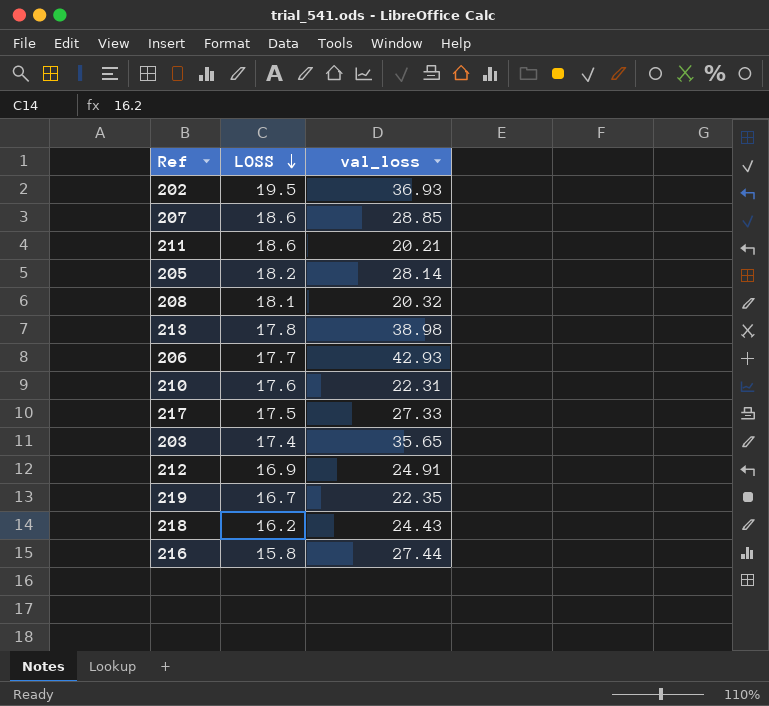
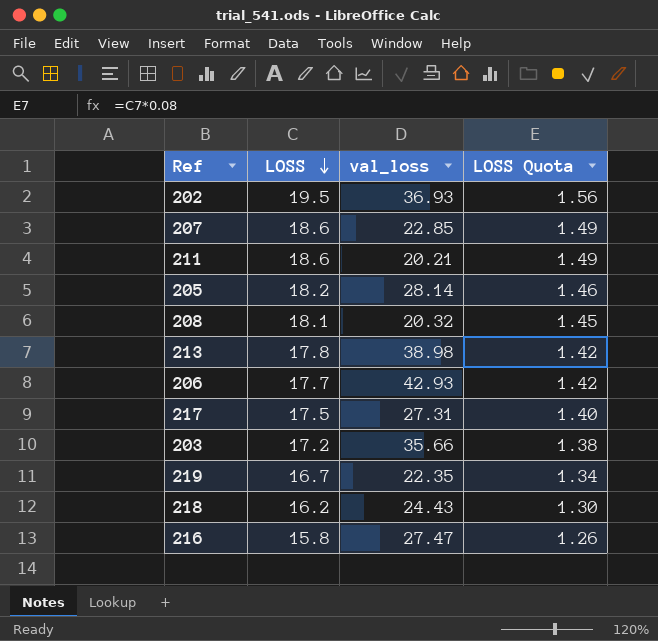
column LOSS Quota | formula: none -> [LOSS] * 0.08
row 210: 17.6 | 22.31 -> none
row 212: 16.9 | 24.91 -> none
207 | val_loss: 28.85 -> 22.85
217 | val_loss: 27.33 -> 27.31
203 | LOSS: 17.4 -> 17.2
203 | val_loss: 35.65 -> 35.66
216 | val_loss: 27.44 -> 27.47

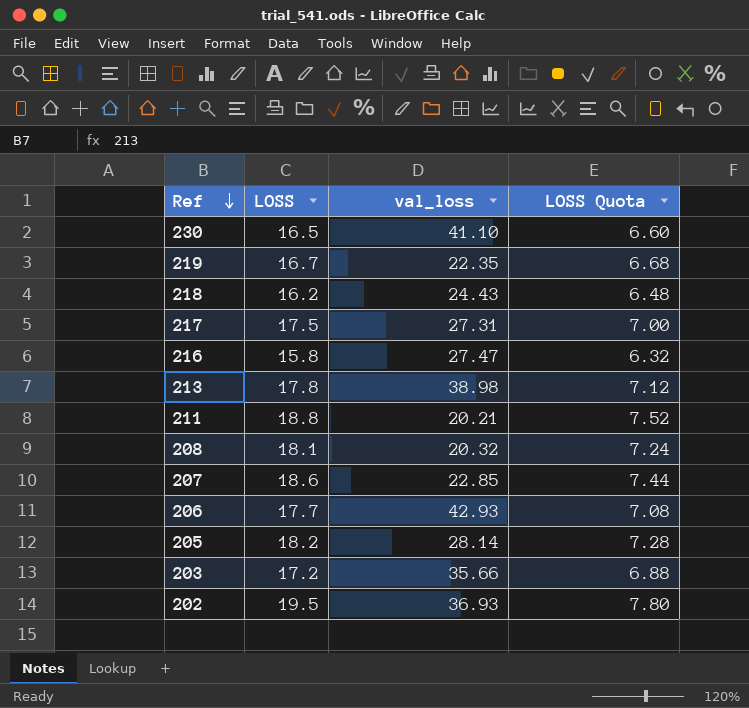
row order: LOSS descending -> Ref descending
column LOSS Quota | formula: [LOSS] * 0.08 -> [LOSS] * 0.4
row 230: none -> 16.5 | 41.10 | 6.60
211 | LOSS: 18.6 -> 18.8

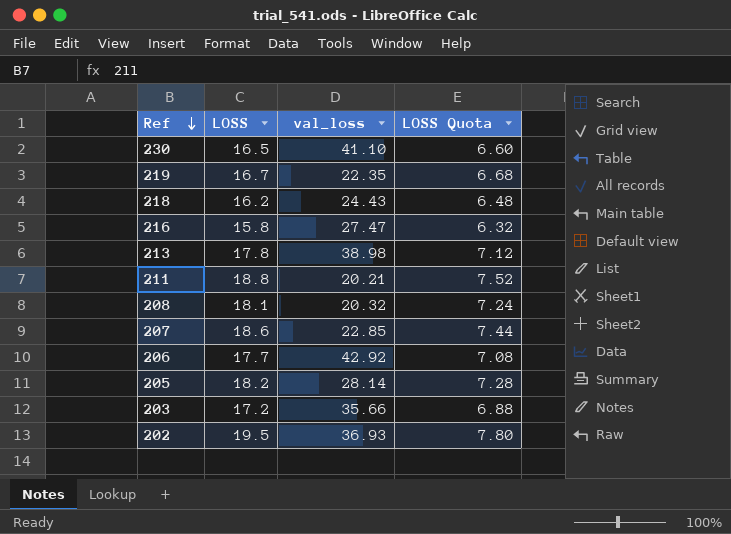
row 217: 17.5 | 27.31 | 7.00 -> none
206 | val_loss: 42.93 -> 42.92

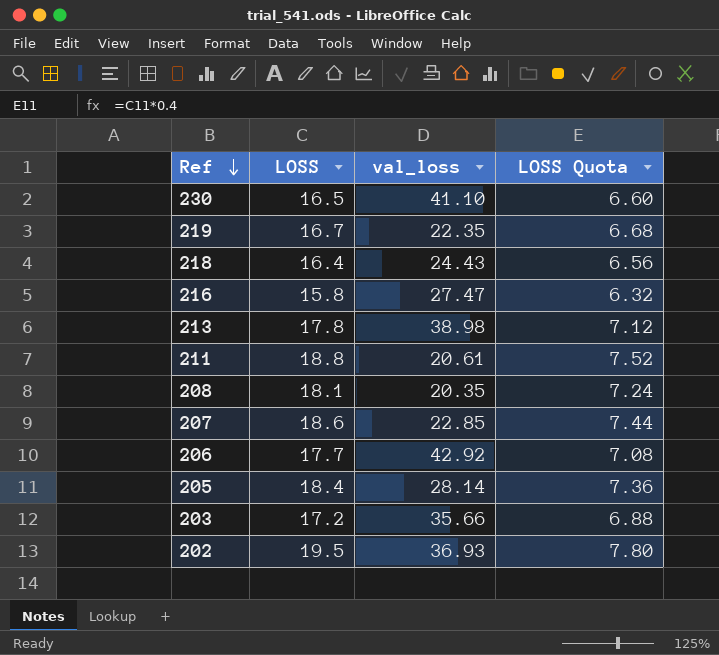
218 | LOSS: 16.2 -> 16.4
218 | LOSS Quota: 6.48 -> 6.56
211 | val_loss: 20.21 -> 20.61
208 | val_loss: 20.32 -> 20.35
205 | LOSS: 18.2 -> 18.4
205 | LOSS Quota: 7.28 -> 7.36

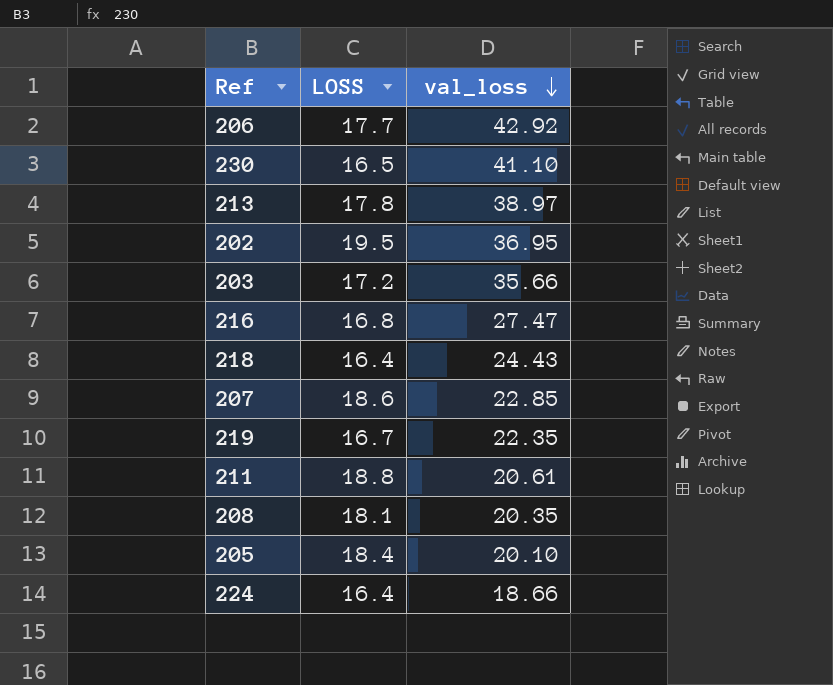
row order: Ref descending -> val_loss descending
column LOSS Quota | formula: [LOSS] * 0.4 -> none
213 | val_loss: 38.98 -> 38.97
202 | val_loss: 36.93 -> 36.95
216 | LOSS: 15.8 -> 16.8
205 | val_loss: 28.14 -> 20.10
row 224: none -> 16.4 | 18.66

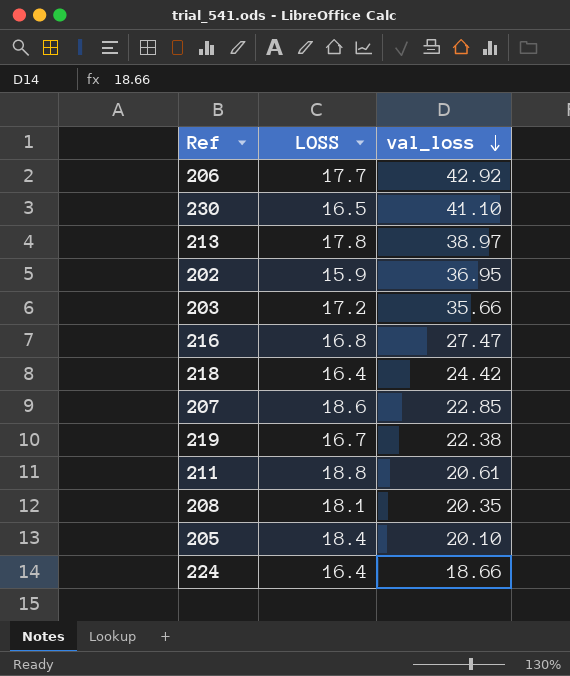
202 | LOSS: 19.5 -> 15.9
218 | val_loss: 24.43 -> 24.42
219 | val_loss: 22.35 -> 22.38

